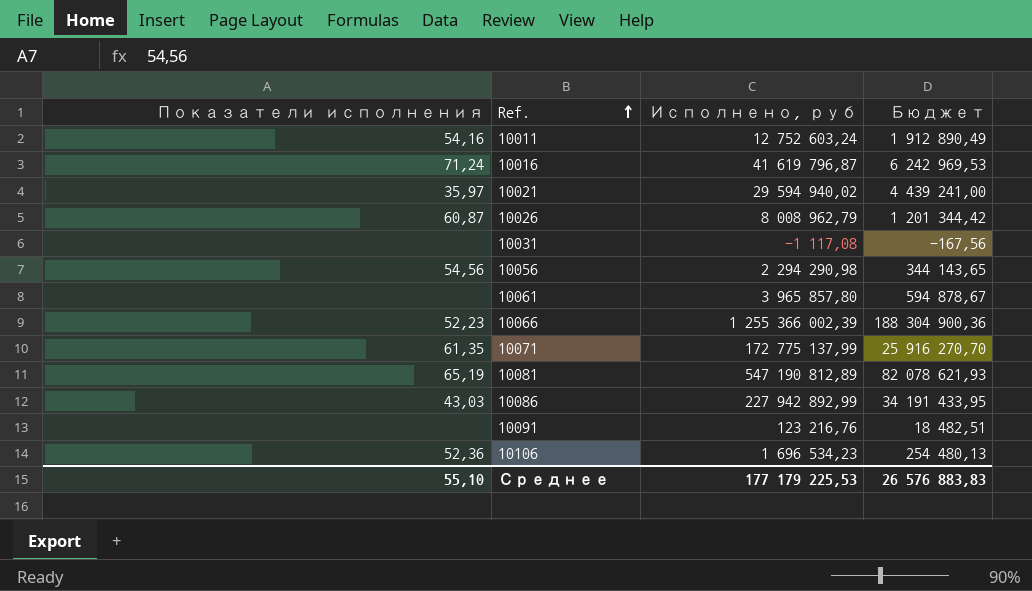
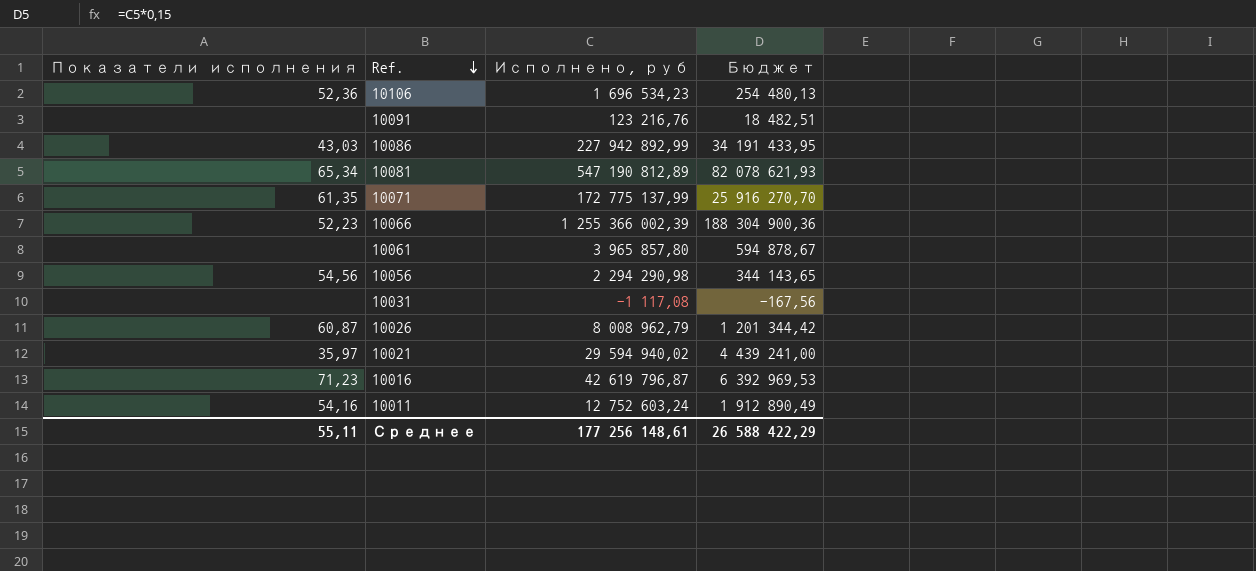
row order: Ref. ascending -> Ref. descending
10081 | Показатели исполнения: 65,19 -> 65,34
10016 | Показатели исполнения: 71,24 -> 71,23
10016 | Исполнено, руб: 41 619 796,87 -> 42 619 796,87
10016 | Бюджет: 6 242 969,53 -> 6 392 969,53
Среднее | Показатели исполнения: 55,10 -> 55,11
Среднее | Исполнено, руб: 177 179 225,53 -> 177 256 148,61
Среднее | Бюджет: 26 576 883,83 -> 26 588 422,29

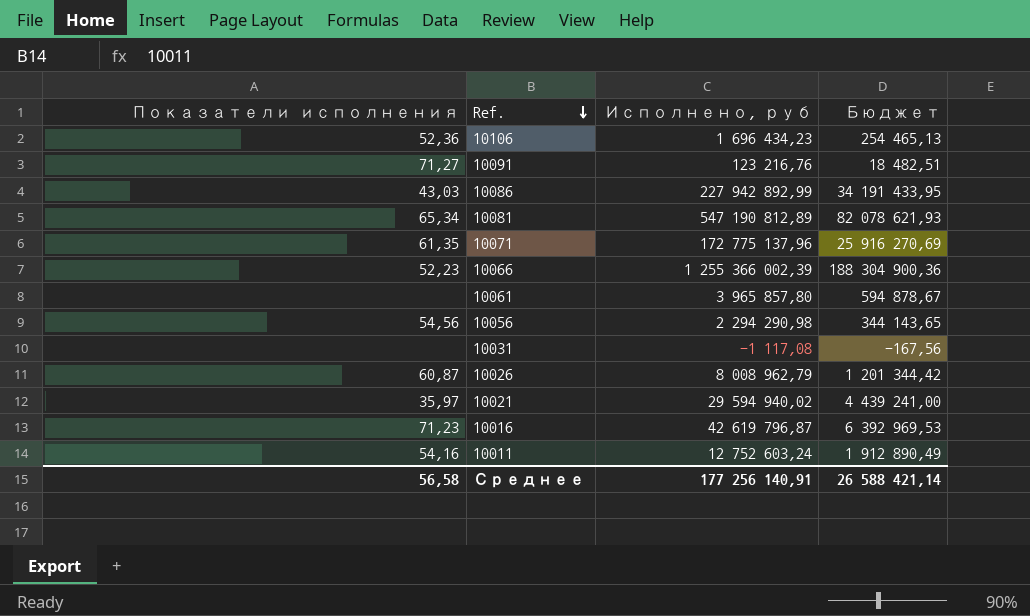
10106 | Исполнено, руб: 1 696 534,23 -> 1 696 434,23
10106 | Бюджет: 254 480,13 -> 254 465,13
10091 | Показатели исполнения: none -> 71,27
10071 | Исполнено, руб: 172 775 137,99 -> 172 775 137,96
10071 | Бюджет: 25 916 270,70 -> 25 916 270,69
Среднее | Показатели исполнения: 55,11 -> 56,58
Среднее | Исполнено, руб: 177 256 148,61 -> 177 256 140,91
Среднее | Бюджет: 26 588 422,29 -> 26 588 421,14

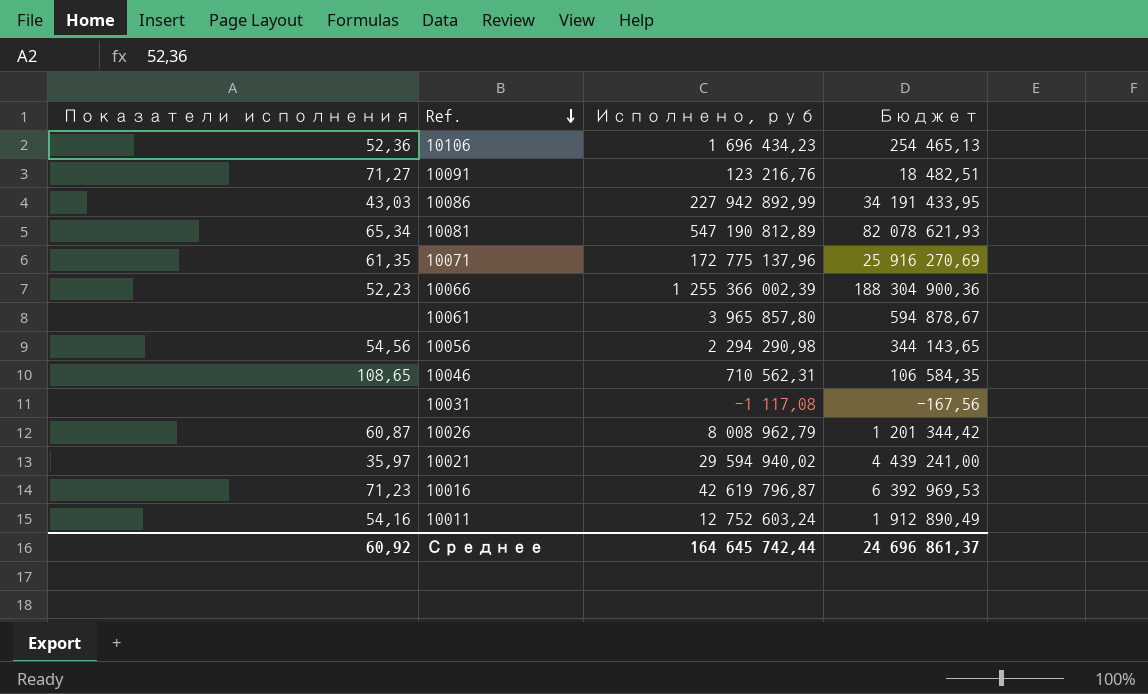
row 10046: none -> 108,65 | 710 562,31 | 106 584,35
Среднее | Показатели исполнения: 56,58 -> 60,92
Среднее | Исполнено, руб: 177 256 140,91 -> 164 645 742,44
Среднее | Бюджет: 26 588 421,14 -> 24 696 861,37

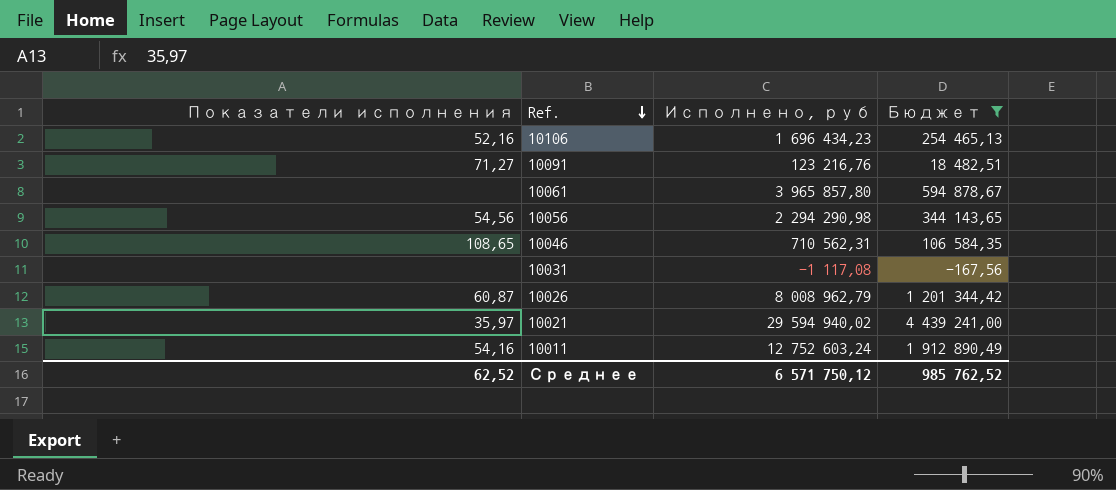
filter: none -> Бюджет <= 4 439 241,00
10106 | Показатели исполнения: 52,36 -> 52,16
Среднее | Показатели исполнения: 60,92 -> 62,52
Среднее | Исполнено, руб: 164 645 742,44 -> 6 571 750,12
Среднее | Бюджет: 24 696 861,37 -> 985 762,52

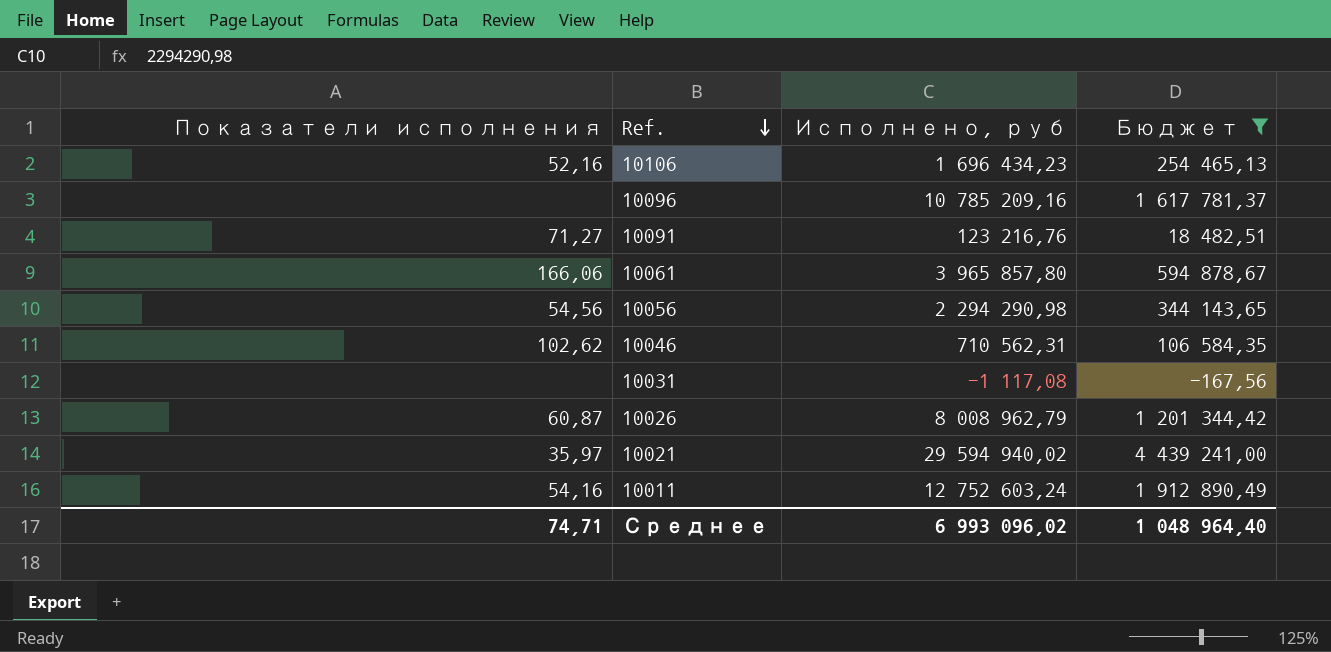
row 10096: none -> none | 10 785 209,16 | 1 617 781,37
10061 | Показатели исполнения: none -> 166,06
10046 | Показатели исполнения: 108,65 -> 102,62
Среднее | Показатели исполнения: 62,52 -> 74,71
Среднее | Исполнено, руб: 6 571 750,12 -> 6 993 096,02
Среднее | Бюджет: 985 762,52 -> 1 048 964,40

